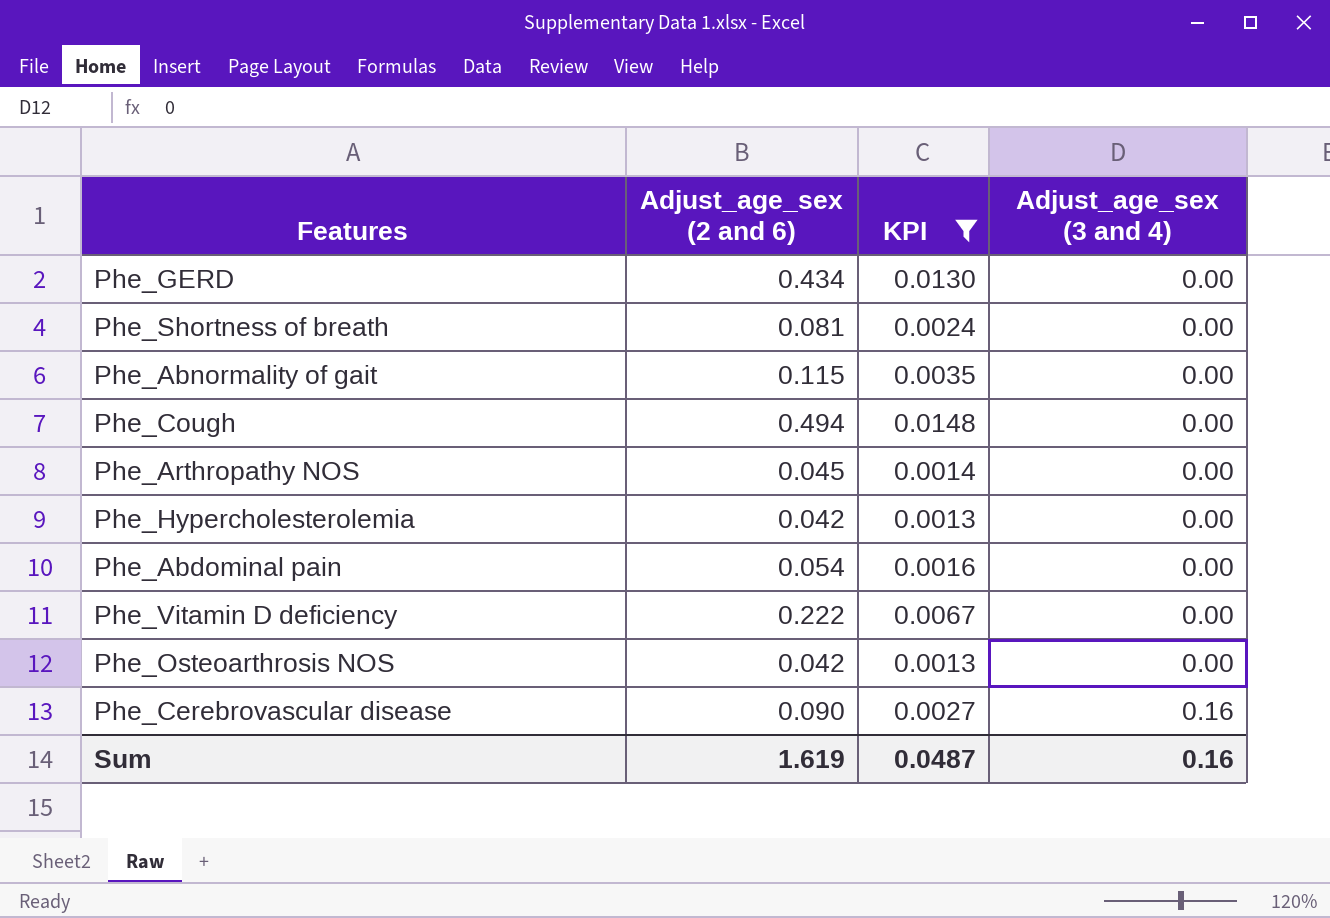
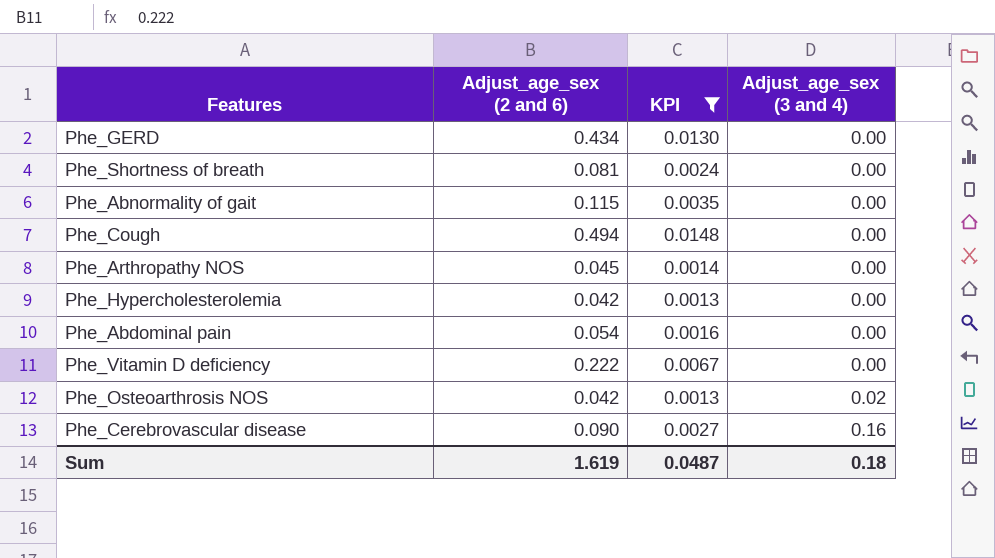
Phe_Osteoarthrosis NOS | Adjust_age_sex (3 and 4): 0.00 -> 0.02
Sum | Adjust_age_sex (3 and 4): 0.16 -> 0.18

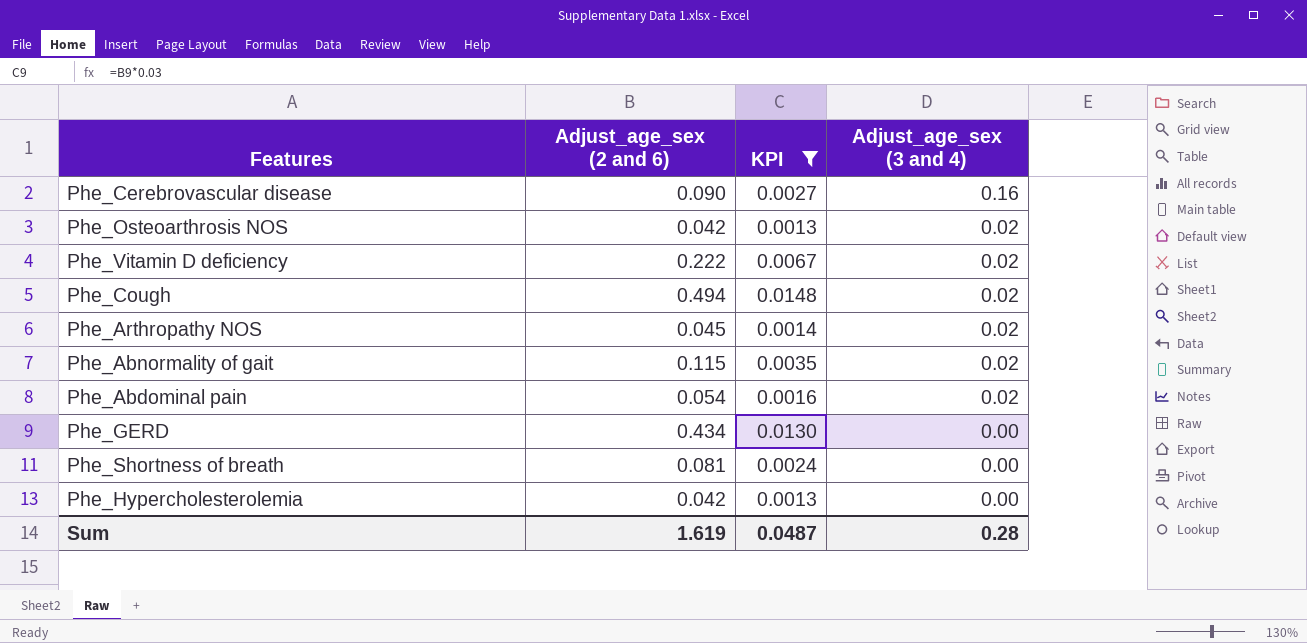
row order: Adjust_age_sex (3 and 4) ascending -> Adjust_age_sex (3 and 4) descending
Phe_Vitamin D deficiency | Adjust_age_sex (3 and 4): 0.00 -> 0.02
Phe_Cough | Adjust_age_sex (3 and 4): 0.00 -> 0.02
Phe_Arthropathy NOS | Adjust_age_sex (3 and 4): 0.00 -> 0.02
Phe_Abnormality of gait | Adjust_age_sex (3 and 4): 0.00 -> 0.02
Phe_Abdominal pain | Adjust_age_sex (3 and 4): 0.00 -> 0.02
Sum | Adjust_age_sex (3 and 4): 0.18 -> 0.28

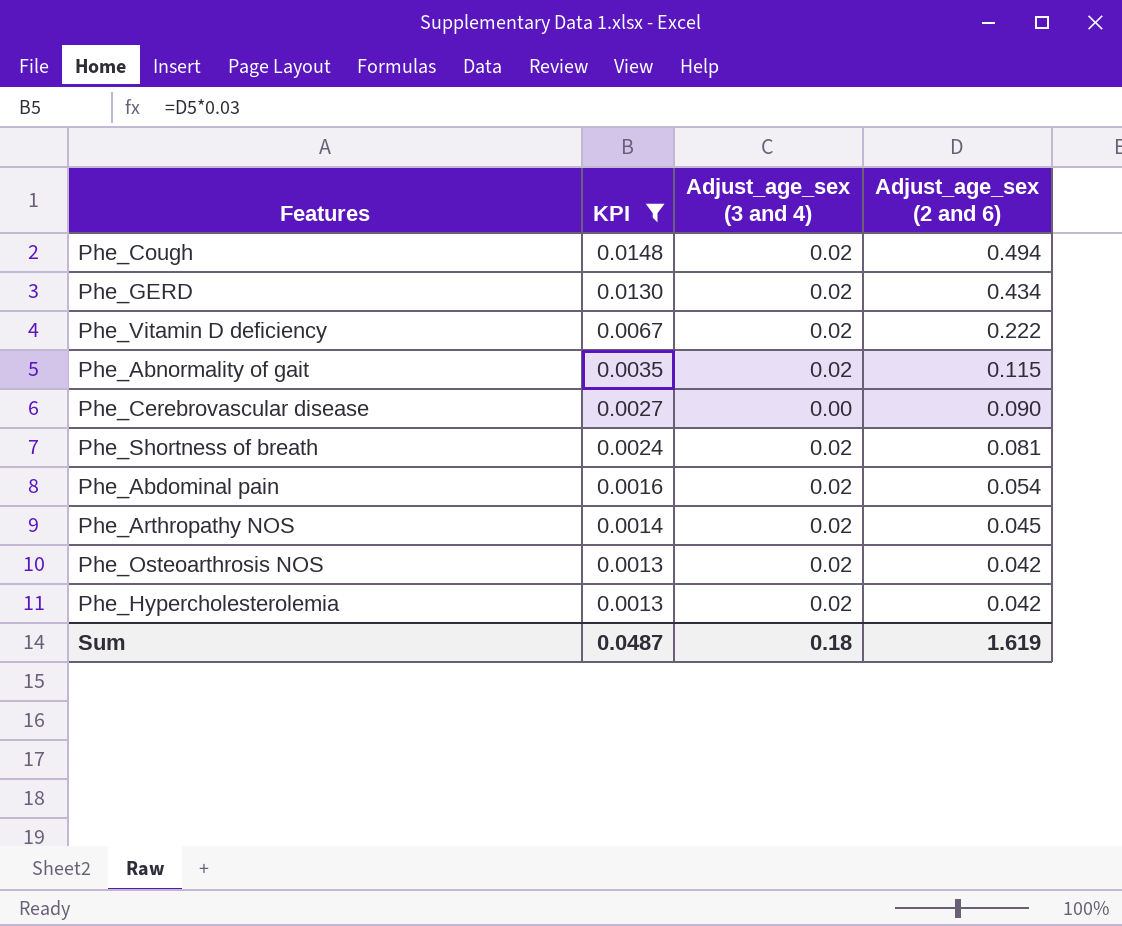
row order: Adjust_age_sex (3 and 4) descending -> KPI descending
column Adjust_age_sex (2 and 6) | position: 2 -> 4
Phe_GERD | Adjust_age_sex (3 and 4): 0.00 -> 0.02
Phe_Cerebrovascular disease | Adjust_age_sex (3 and 4): 0.16 -> 0.00
Phe_Shortness of breath | Adjust_age_sex (3 and 4): 0.00 -> 0.02
Phe_Hypercholesterolemia | Adjust_age_sex (3 and 4): 0.00 -> 0.02
Sum | Adjust_age_sex (3 and 4): 0.28 -> 0.18

